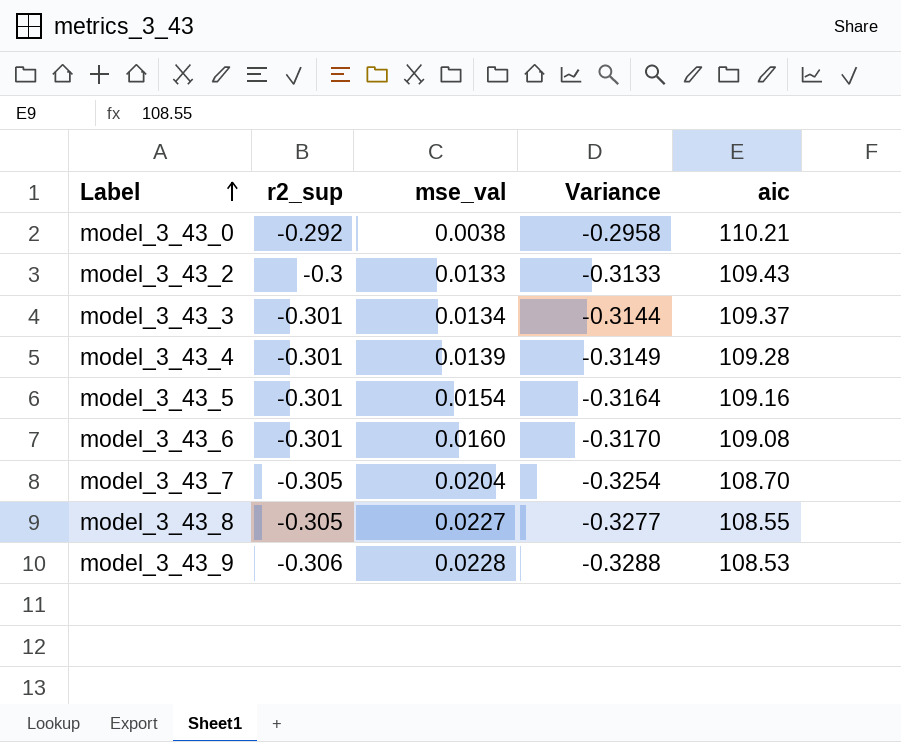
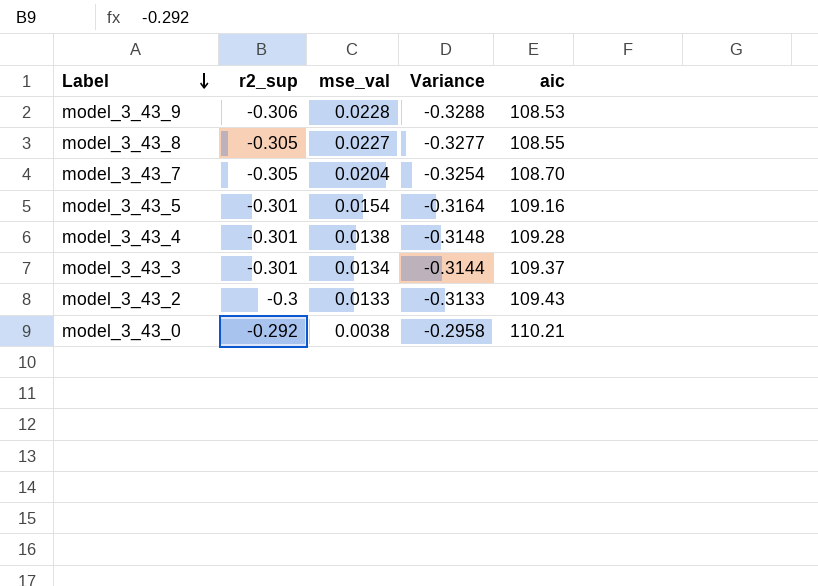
row order: Label ascending -> Label descending
row model_3_43_6: -0.301 | 0.0160 | -0.3170 | 109.08 -> none
model_3_43_4 | mse_val: 0.0139 -> 0.0138
model_3_43_4 | Variance: -0.3149 -> -0.3148

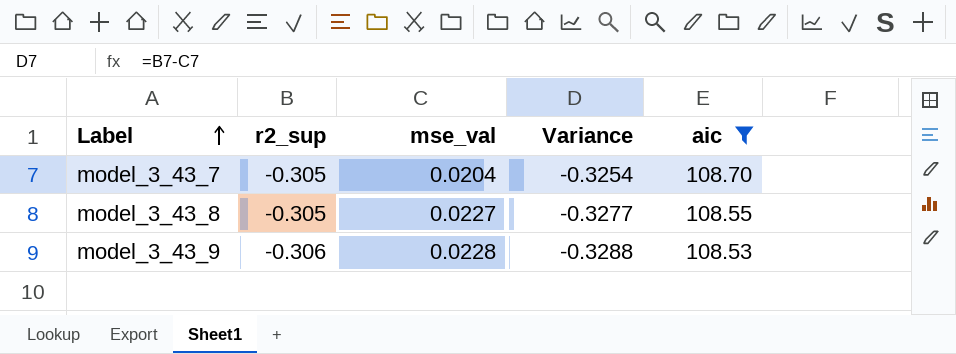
filter: none -> aic <= 108.70
row order: Label descending -> Label ascending

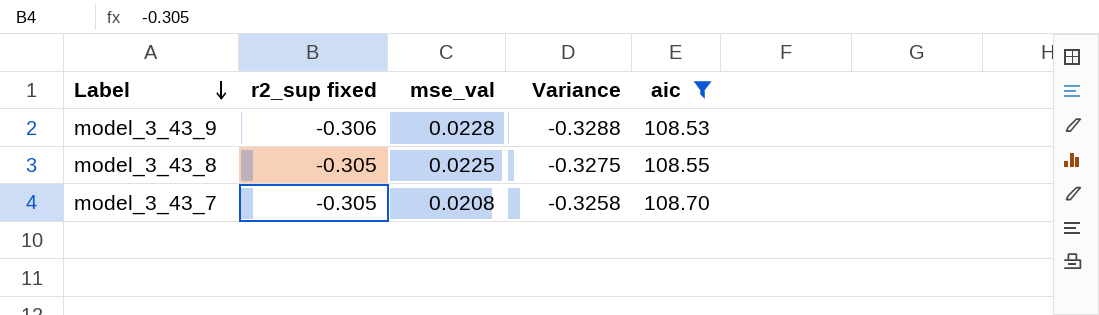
row order: Label ascending -> Label descending
column name: r2_sup -> r2_sup fixed
model_3_43_8 | mse_val: 0.0227 -> 0.0225
model_3_43_8 | Variance: -0.3277 -> -0.3275
model_3_43_7 | mse_val: 0.0204 -> 0.0208
model_3_43_7 | Variance: -0.3254 -> -0.3258

